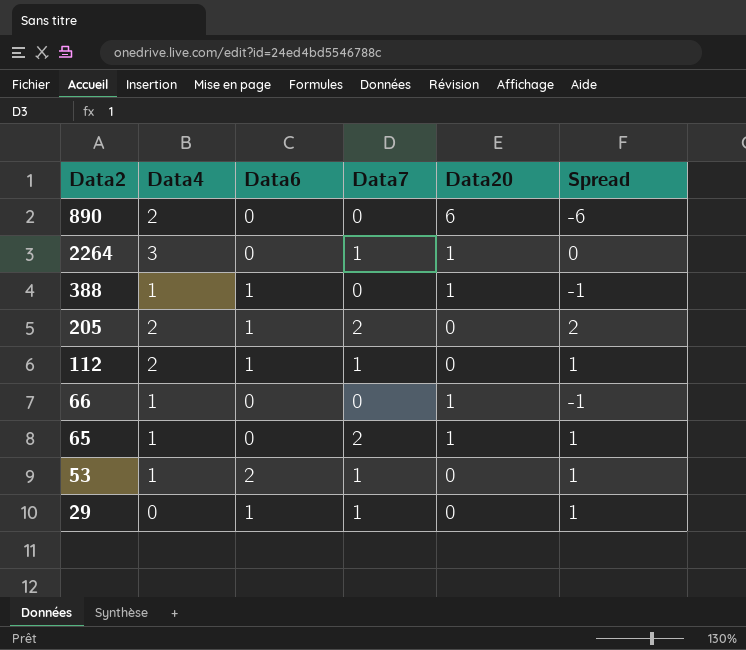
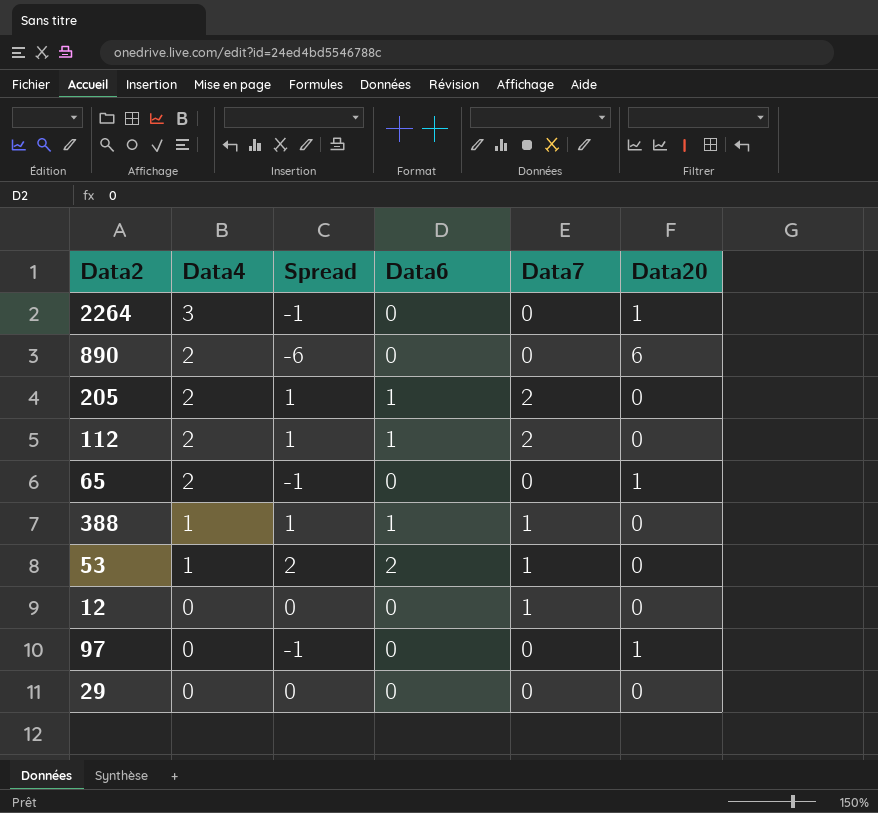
row order: none -> Data4 descending
column Spread | formula: [Data7] - [Data20] -> [Data6] - [Data20]
column Spread | position: 6 -> 3
row 66: 1 | 0 | 0 | 1 | -1 -> none
2264 | Data7: 1 -> 0
112 | Data7: 1 -> 2
65 | Data4: 1 -> 2
65 | Data7: 2 -> 0
388 | Data7: 0 -> 1
388 | Data20: 1 -> 0
row 12: none -> 0 | 0 | 0 | 1 | 0
row 97: none -> 0 | -1 | 0 | 0 | 1
29 | Data6: 1 -> 0
29 | Data7: 1 -> 0

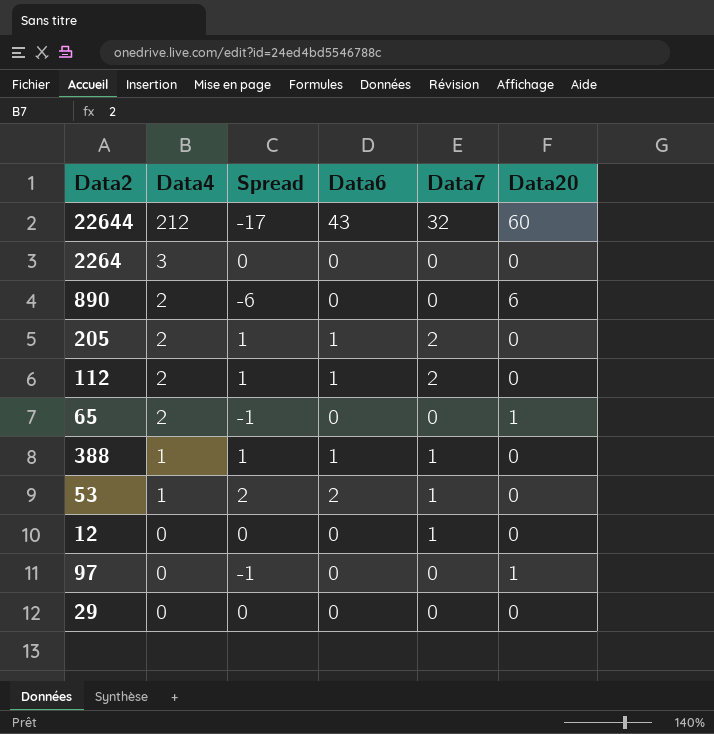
row 22644: none -> 212 | -17 | 43 | 32 | 60
2264 | Spread: -1 -> 0
2264 | Data20: 1 -> 0

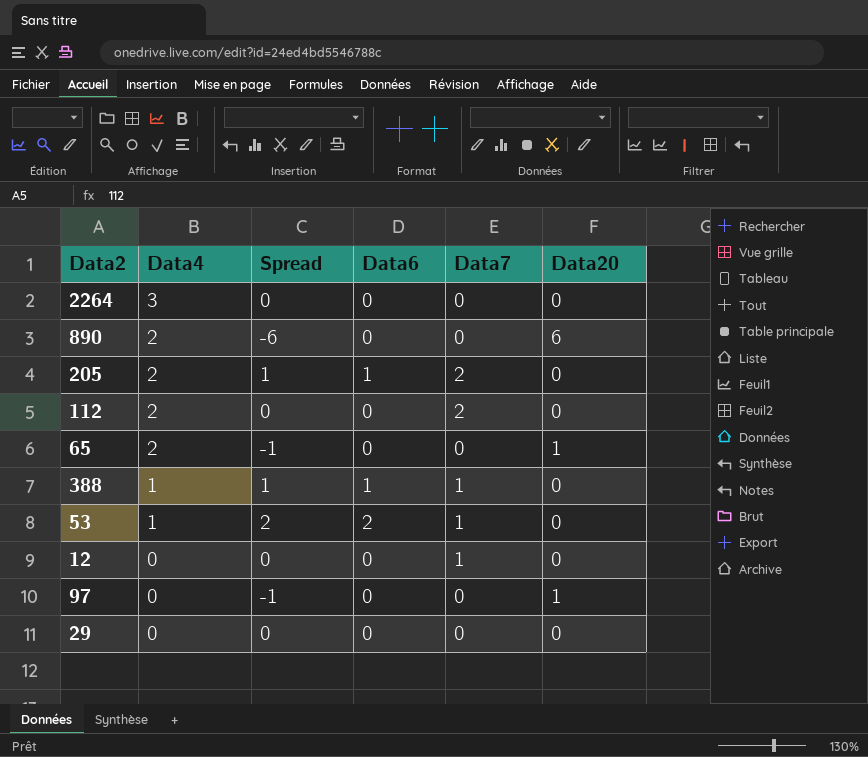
row 22644: 212 | -17 | 43 | 32 | 60 -> none
112 | Spread: 1 -> 0
112 | Data6: 1 -> 0

